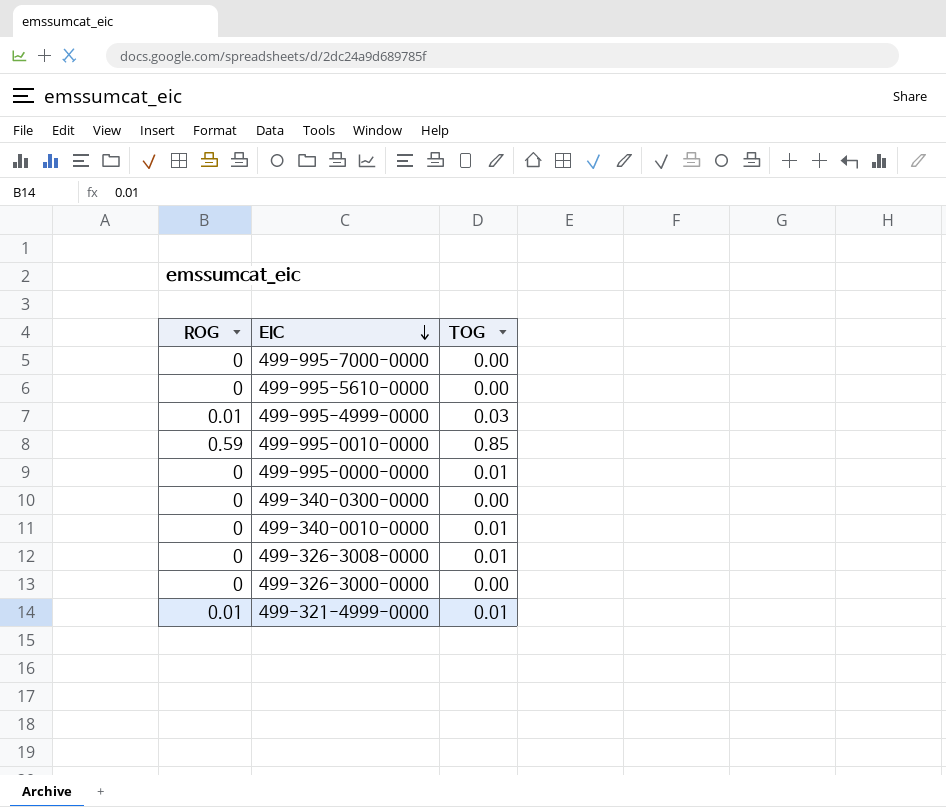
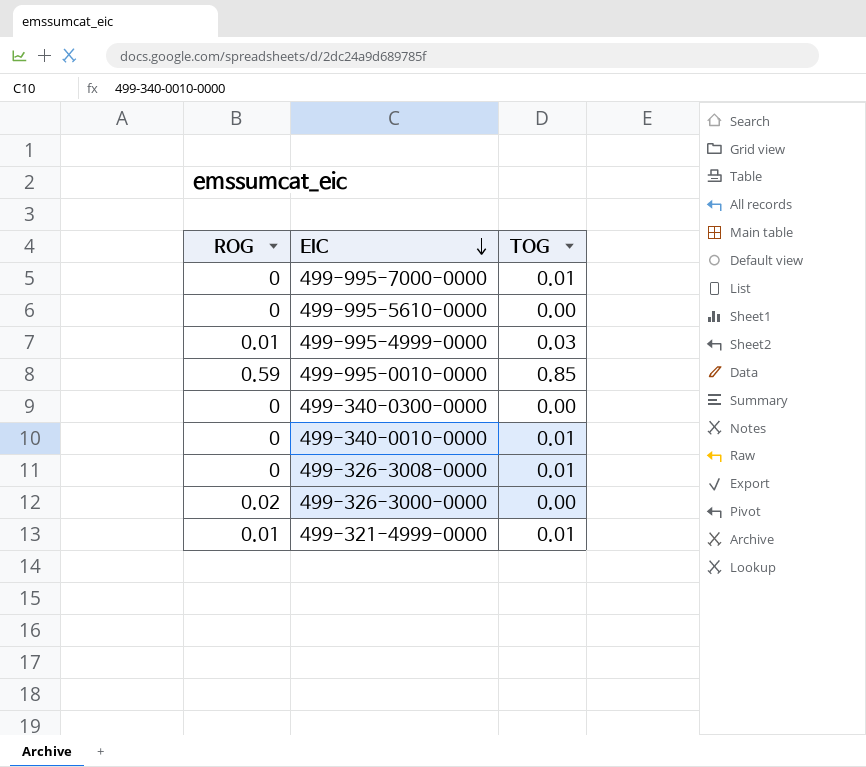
row 499-995-0000-0000: 0 | 0.01 -> none
499-995-7000-0000 | TOG: 0.00 -> 0.01
499-326-3000-0000 | ROG: 0 -> 0.02

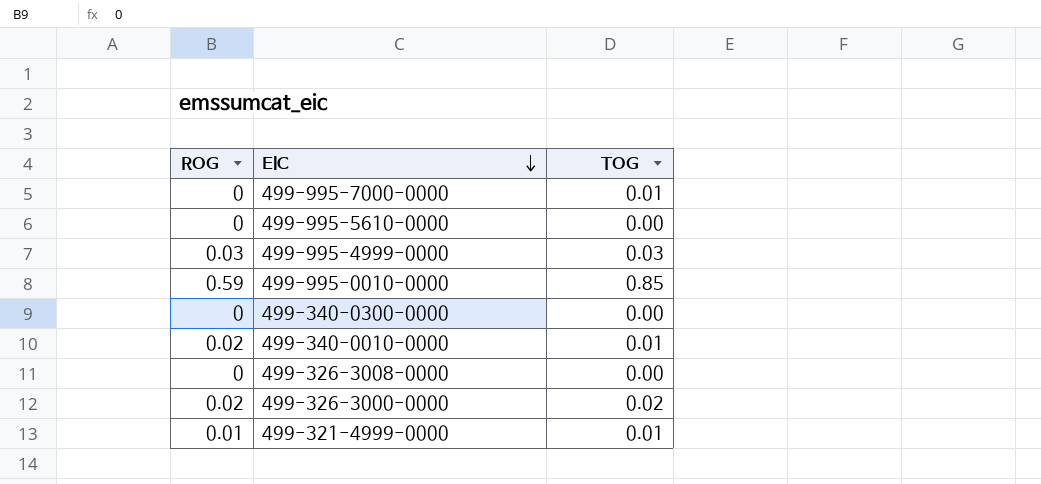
499-995-4999-0000 | ROG: 0.01 -> 0.03
499-340-0010-0000 | ROG: 0 -> 0.02
499-326-3008-0000 | TOG: 0.01 -> 0.00
499-326-3000-0000 | TOG: 0.00 -> 0.02

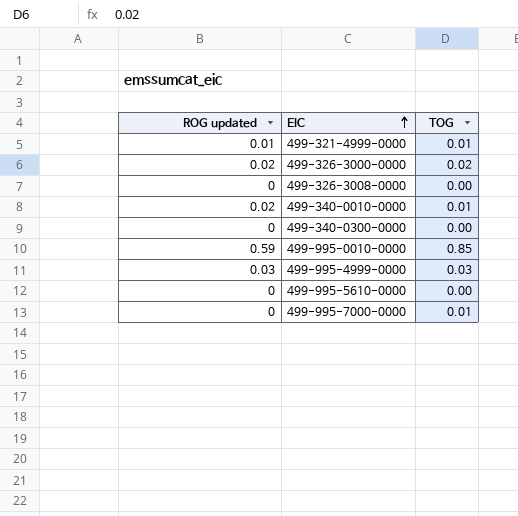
row order: EIC descending -> EIC ascending
column name: ROG -> ROG updated

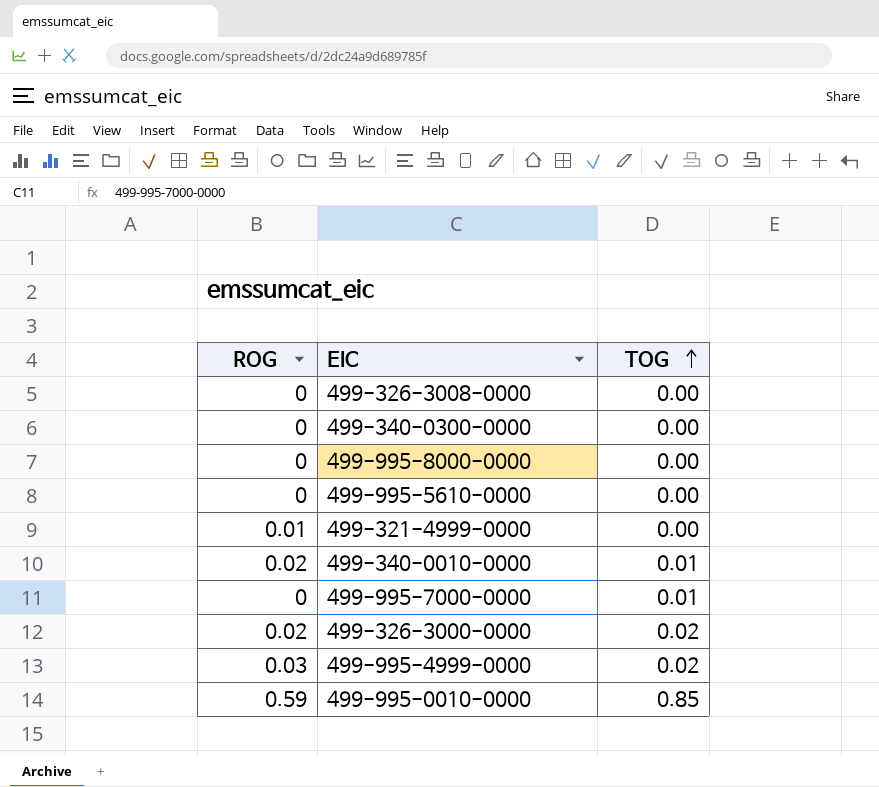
row order: EIC ascending -> TOG ascending
column name: ROG updated -> ROG
row 499-995-8000-0000: none -> 0 | 0.00
499-321-4999-0000 | TOG: 0.01 -> 0.00
499-995-4999-0000 | TOG: 0.03 -> 0.02

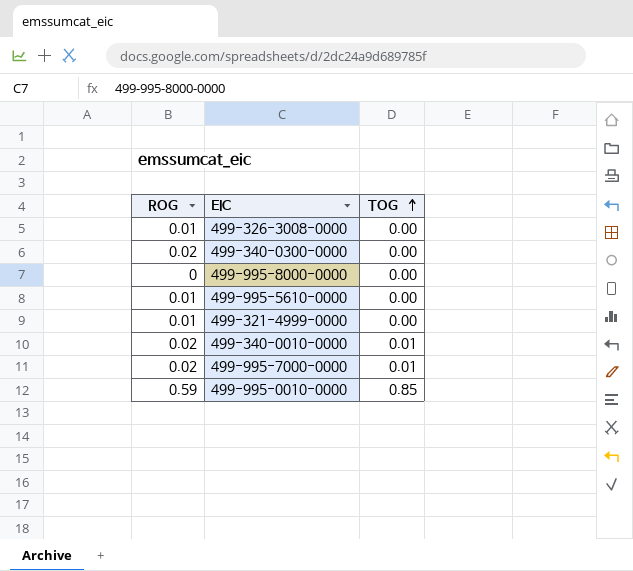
row 499-326-3000-0000: 0.02 | 0.02 -> none
row 499-995-4999-0000: 0.03 | 0.02 -> none
499-326-3008-0000 | ROG: 0 -> 0.01
499-340-0300-0000 | ROG: 0 -> 0.02
499-995-5610-0000 | ROG: 0 -> 0.01
499-995-7000-0000 | ROG: 0 -> 0.02

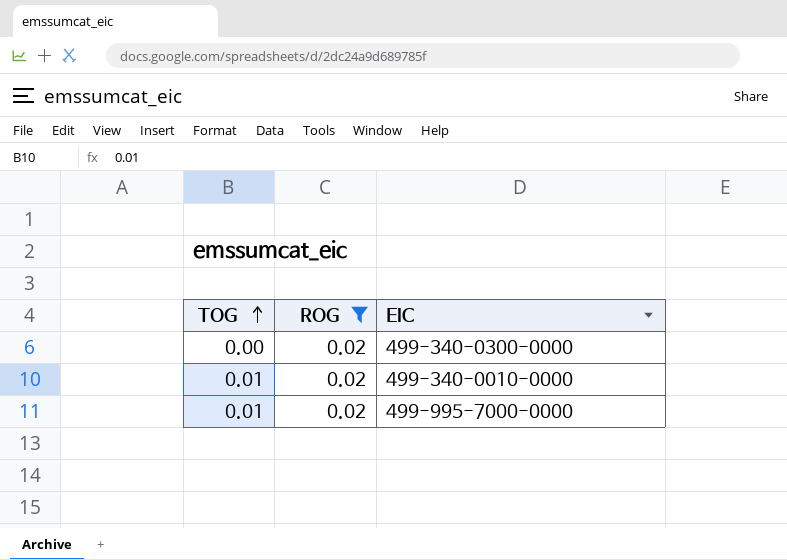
filter: none -> ROG = 0.02
column TOG | position: 3 -> 1

